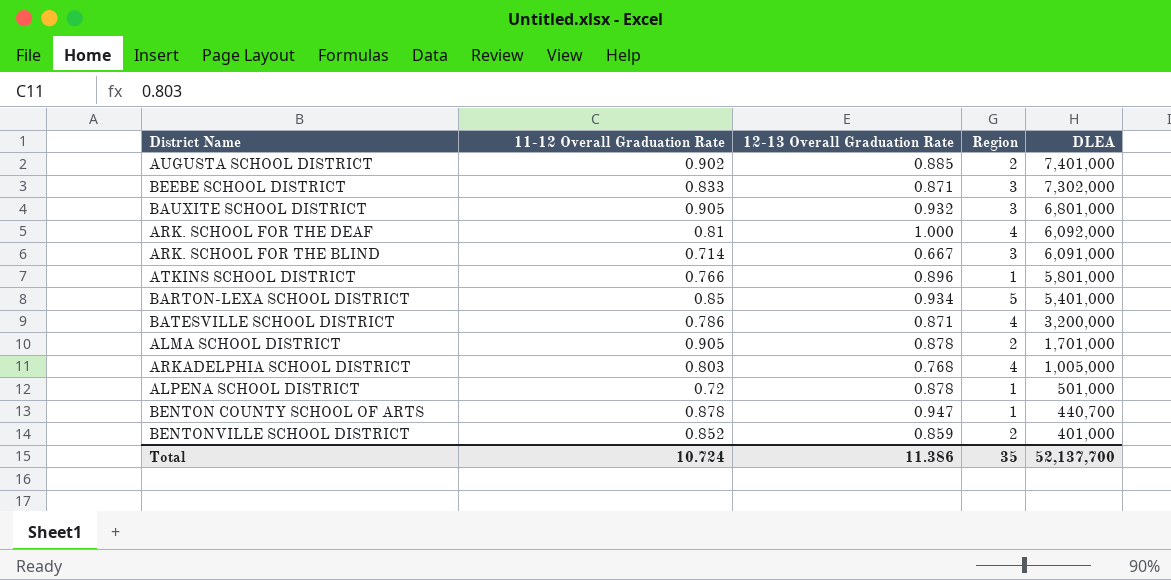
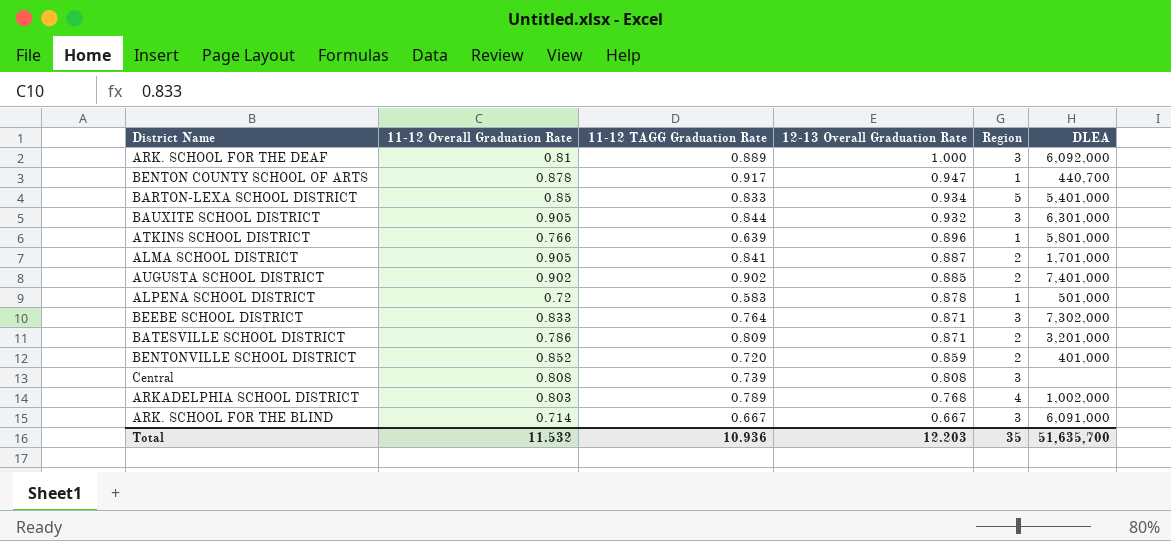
row order: DLEA descending -> 12-13 Overall Graduation Rate descending
column 11-12 TAGG Graduation Rate | position: none -> 3
ARK. SCHOOL FOR THE DEAF | Region: 4 -> 3
BAUXITE SCHOOL DISTRICT | DLEA: 6,801,000 -> 6,301,000
ALMA SCHOOL DISTRICT | 12-13 Overall Graduation Rate: 0.878 -> 0.887
BATESVILLE SCHOOL DISTRICT | Region: 4 -> 2
BATESVILLE SCHOOL DISTRICT | DLEA: 3,200,000 -> 3,201,000
row Central: none -> 0.808 | 0.739 | 0.808 | 3 | none
ARKADELPHIA SCHOOL DISTRICT | DLEA: 1,005,000 -> 1,002,000
Total | 11-12 Overall Graduation Rate: 10.724 -> 11.532
Total | 12-13 Overall Graduation Rate: 11.386 -> 12.203
Total | DLEA: 52,137,700 -> 51,635,700

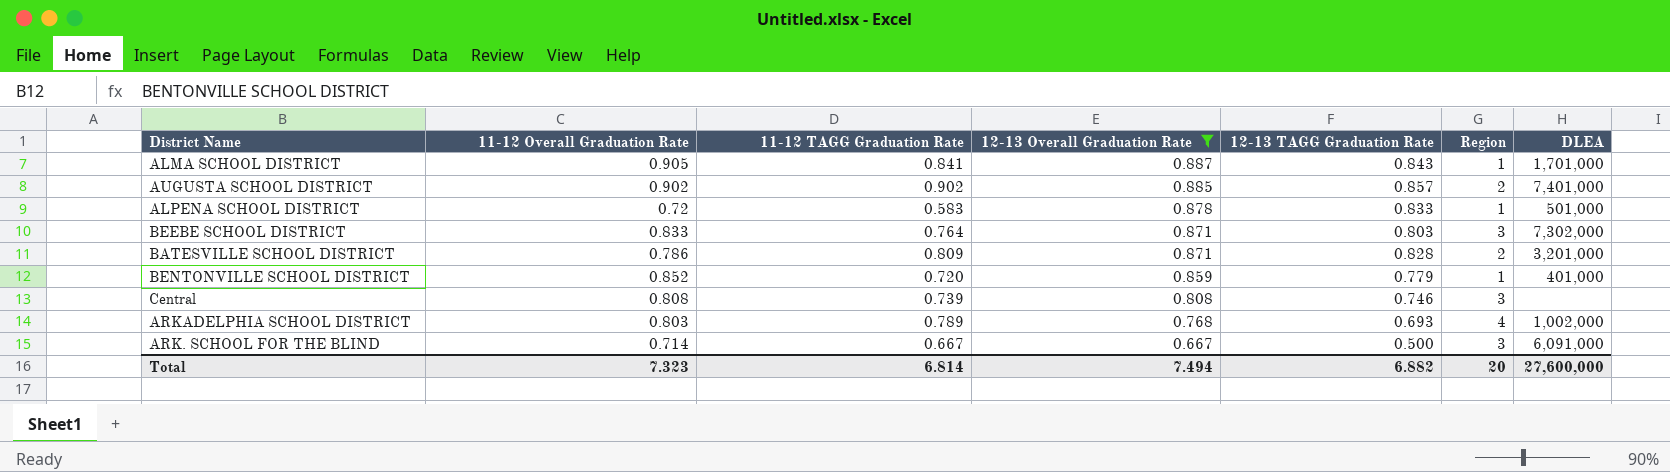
filter: none -> 12-13 Overall Graduation Rate <= 0.887
column 12-13 TAGG Graduation Rate | position: none -> 5
ALMA SCHOOL DISTRICT | Region: 2 -> 1
BENTONVILLE SCHOOL DISTRICT | Region: 2 -> 1
Total | 11-12 Overall Graduation Rate: 11.532 -> 7.323
Total | 11-12 TAGG Graduation Rate: 10.936 -> 6.814
Total | 12-13 Overall Graduation Rate: 12.203 -> 7.494
Total | Region: 35 -> 20
Total | DLEA: 51,635,700 -> 27,600,000

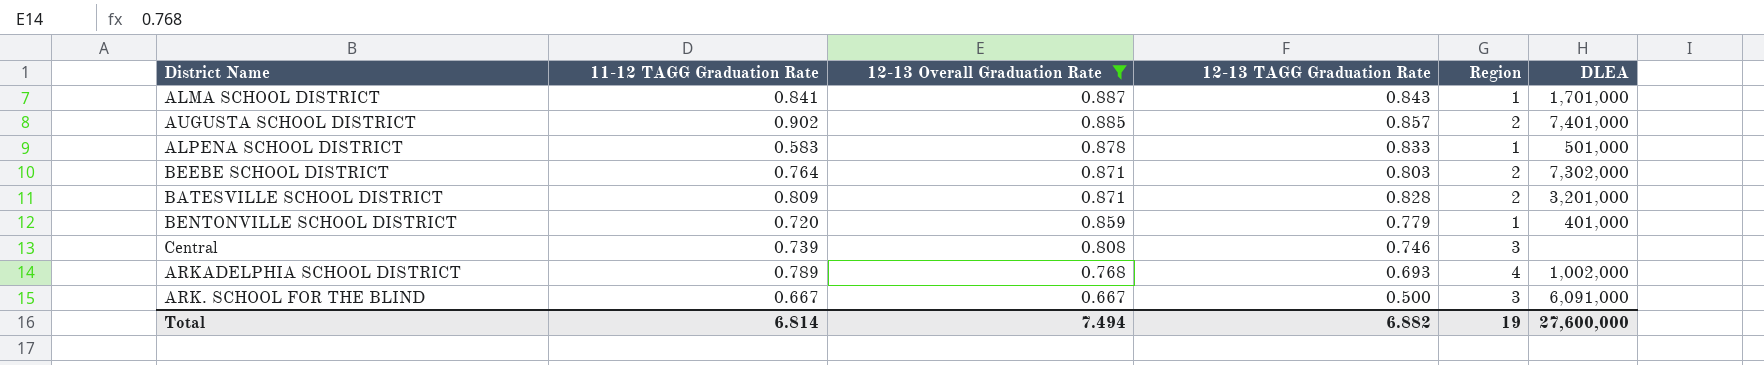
column 11-12 Overall Graduation Rate | position: 2 -> none
BEEBE SCHOOL DISTRICT | Region: 3 -> 2
Total | Region: 20 -> 19

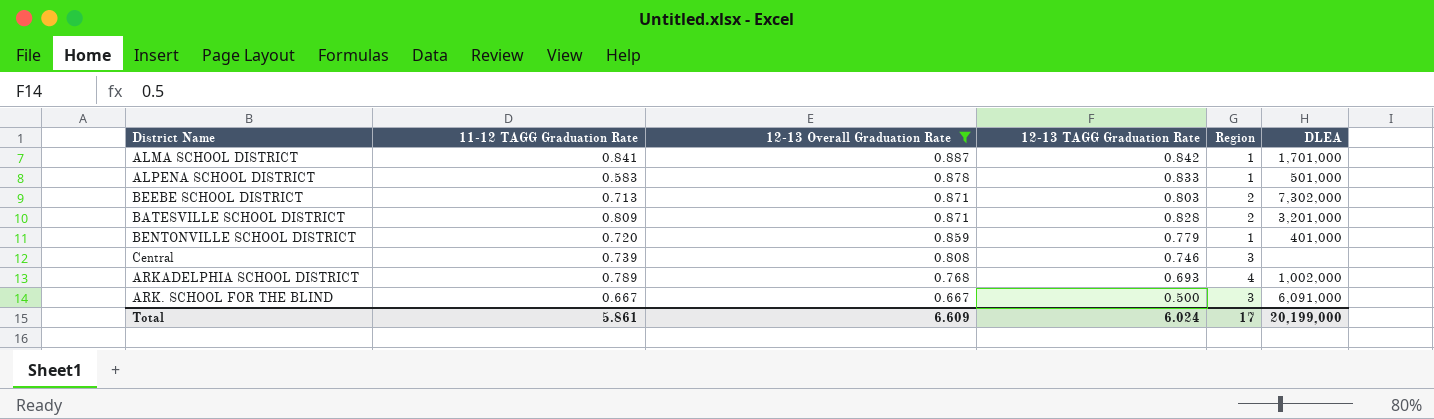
row AUGUSTA SCHOOL DISTRICT: 0.902 | 0.885 | 0.857 | 2 | 7,401,000 -> none
ALMA SCHOOL DISTRICT | 12-13 TAGG Graduation Rate: 0.843 -> 0.842
BEEBE SCHOOL DISTRICT | 11-12 TAGG Graduation Rate: 0.764 -> 0.713
Total | 11-12 TAGG Graduation Rate: 6.814 -> 5.861
Total | 12-13 Overall Graduation Rate: 7.494 -> 6.609
Total | 12-13 TAGG Graduation Rate: 6.882 -> 6.024
Total | Region: 19 -> 17
Total | DLEA: 27,600,000 -> 20,199,000

